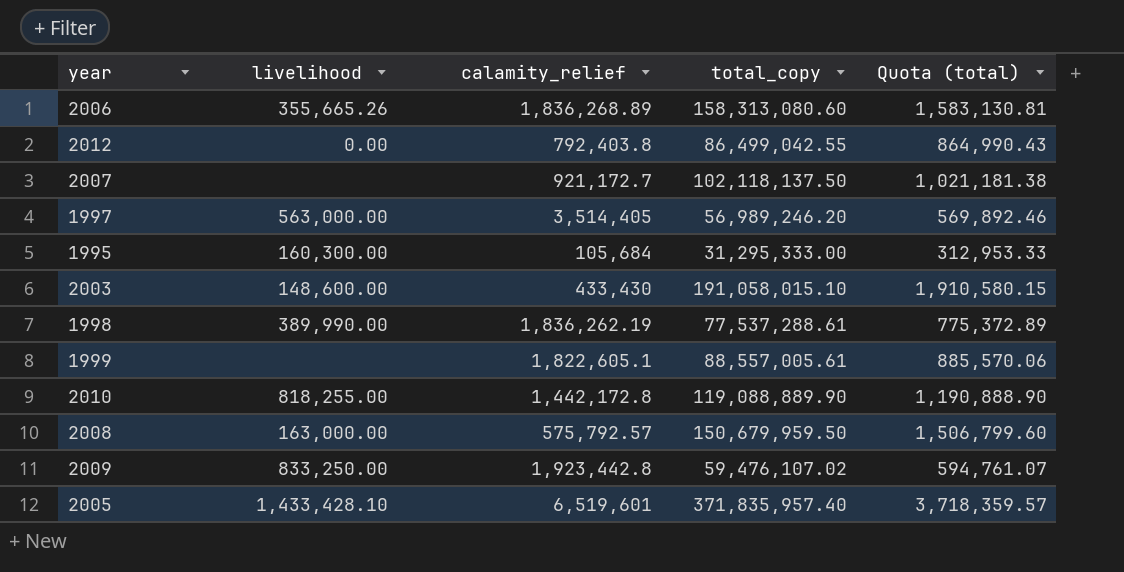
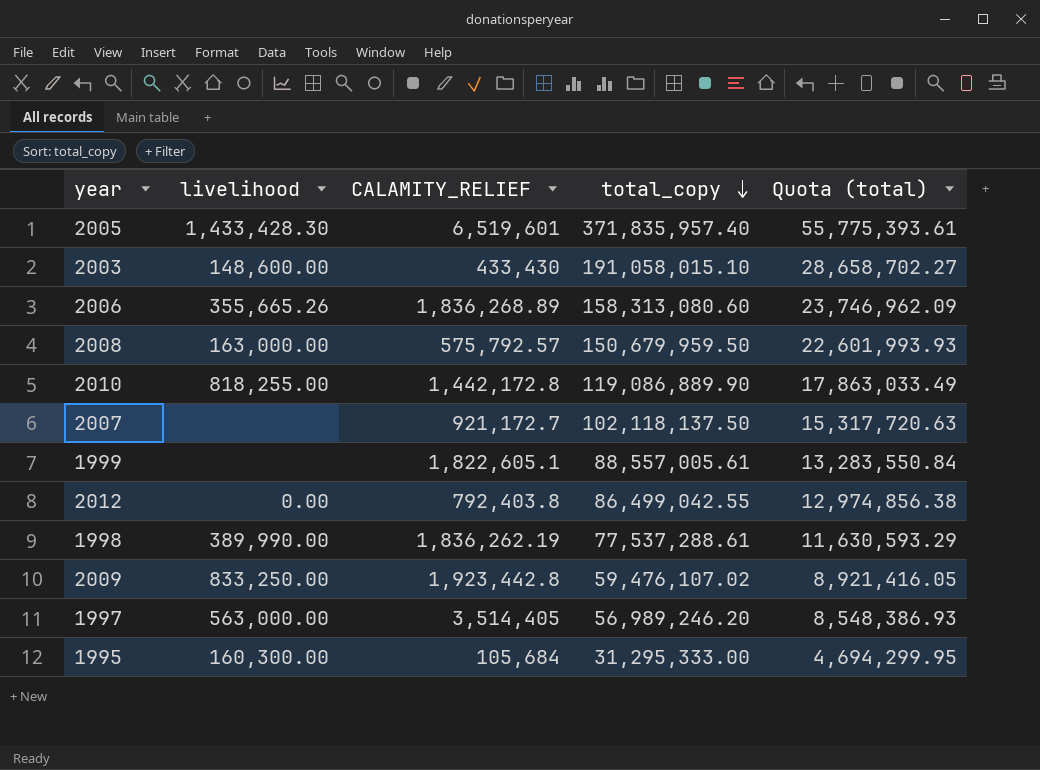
row order: none -> total_copy descending
column name: calamity_relief -> CALAMITY_RELIEF
column Quota (total) | formula: [total_copy] * 0.01 -> [total_copy] * 0.15
2005 | livelihood: 1,433,428.10 -> 1,433,428.30
2010 | total_copy: 119,088,889.90 -> 119,086,889.90

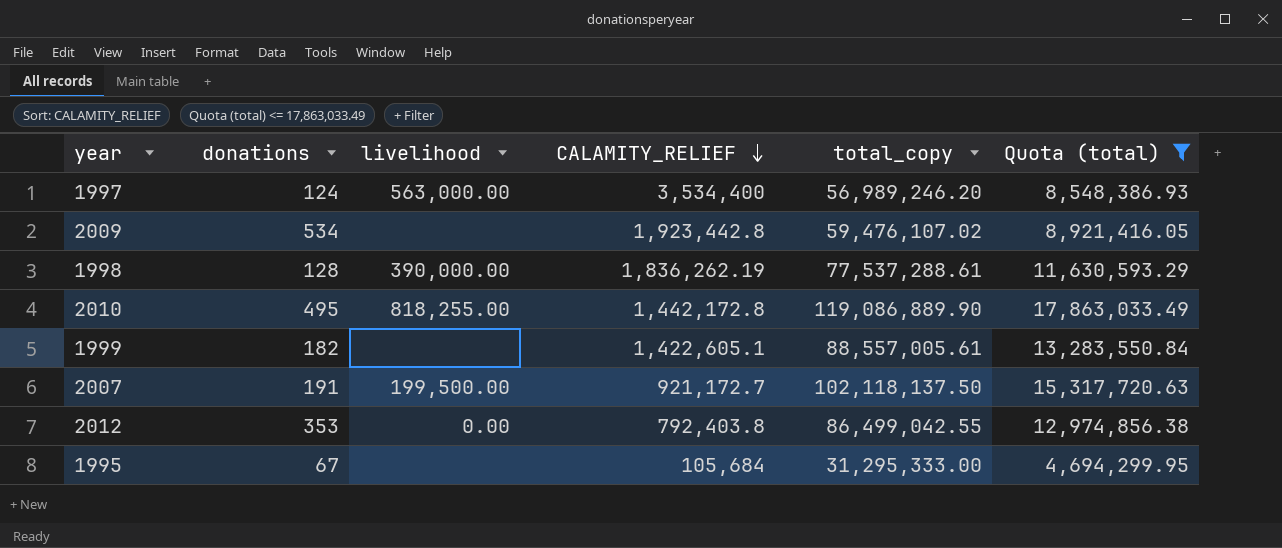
filter: none -> Quota (total) <= 17,863,033.49
row order: total_copy descending -> CALAMITY_RELIEF descending
column donations | position: none -> 2
1997 | CALAMITY_RELIEF: 3,514,405 -> 3,534,400
2009 | livelihood: 833,250.00 -> none
1998 | livelihood: 389,990.00 -> 390,000.00
1999 | CALAMITY_RELIEF: 1,822,605.1 -> 1,422,605.1
2007 | livelihood: none -> 199,500.00
1995 | livelihood: 160,300.00 -> none

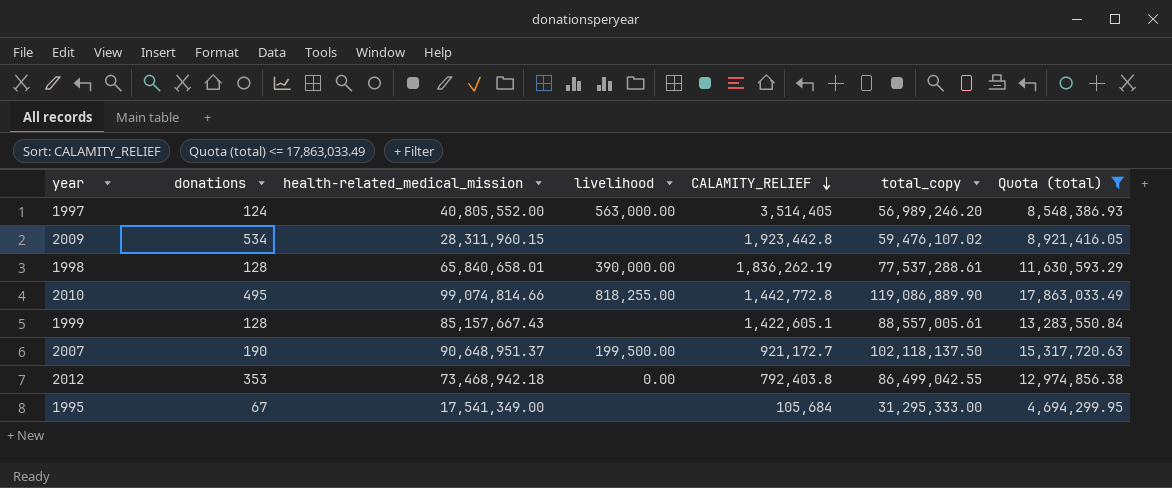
column health-related_medical_mission | position: none -> 3
1997 | CALAMITY_RELIEF: 3,534,400 -> 3,514,405
2010 | CALAMITY_RELIEF: 1,442,172.8 -> 1,442,772.8
1999 | donations: 182 -> 128
2007 | donations: 191 -> 190

